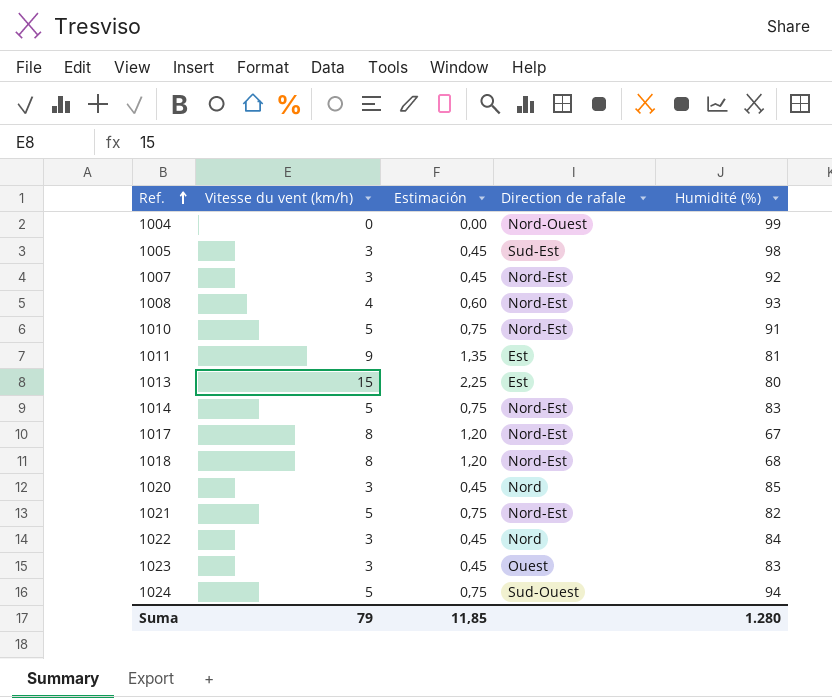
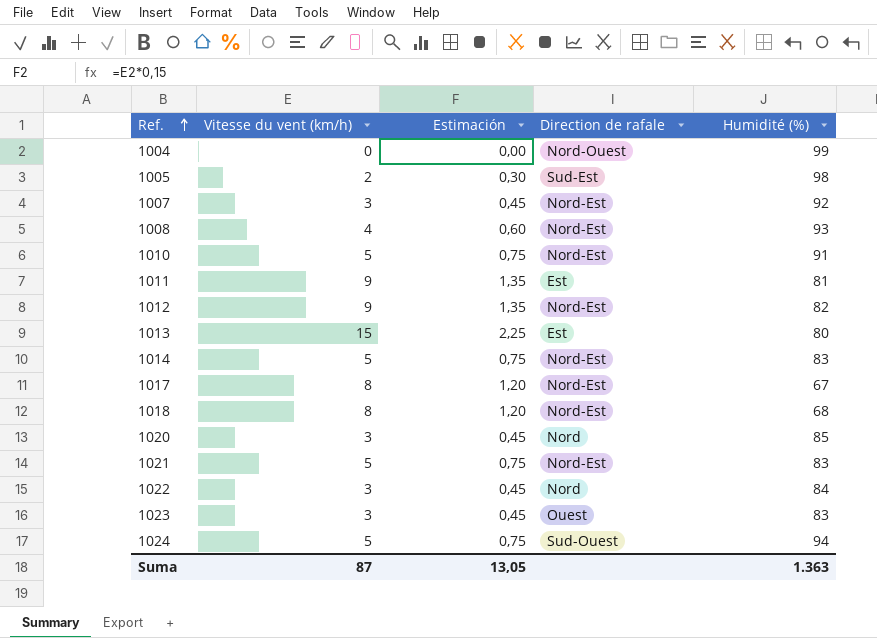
1005 | Vitesse du vent (km/h): 3 -> 2
1005 | Estimación: 0,45 -> 0,30
row 1012: none -> 9 | 1,35 | Nord-Est | 82
1021 | Humidité (%): 82 -> 83
Suma | Vitesse du vent (km/h): 79 -> 87
Suma | Estimación: 11,85 -> 13,05
Suma | Humidité (%): 1.280 -> 1.363

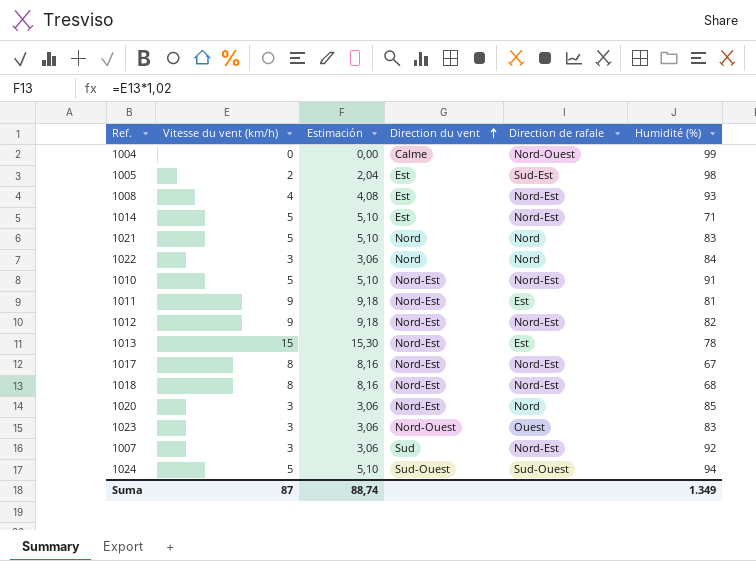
row order: Ref. ascending -> Direction du vent ascending
column Estimación | formula: [Vitesse du vent (km/h)] * 0,15 -> [Vitesse du vent (km/h)] * 1,02
column Direction du vent | position: none -> 4
1014 | Humidité (%): 83 -> 71
1021 | Direction de rafale: Nord-Est -> Nord
1013 | Humidité (%): 80 -> 78
Suma | Estimación: 13,05 -> 88,74
Suma | Humidité (%): 1.363 -> 1.349

